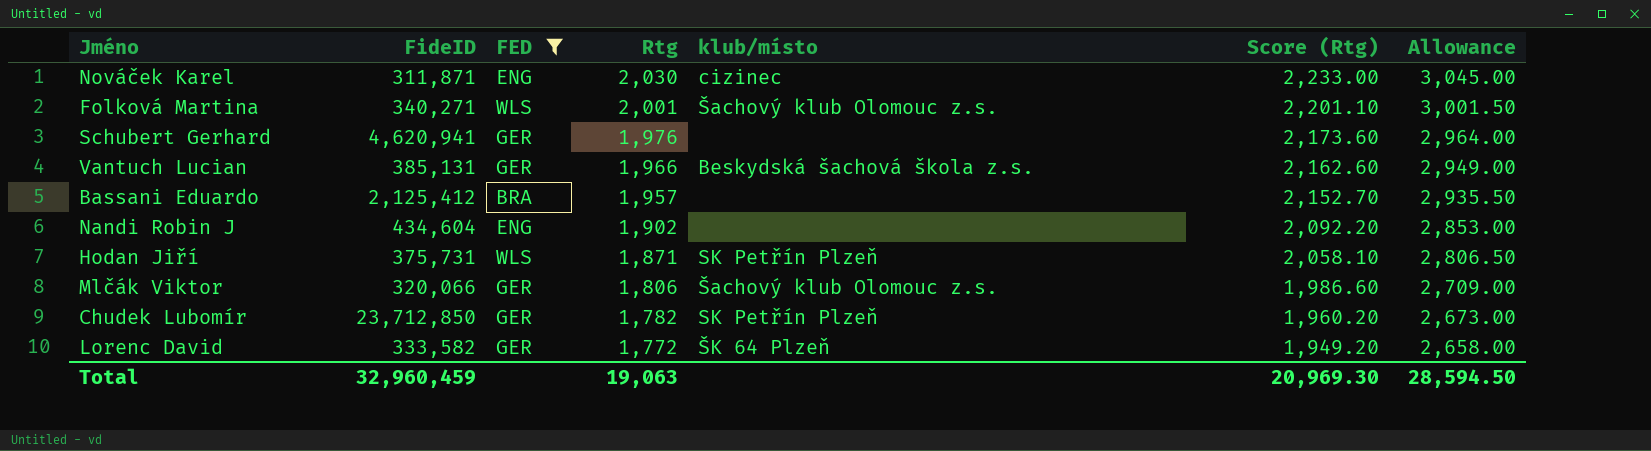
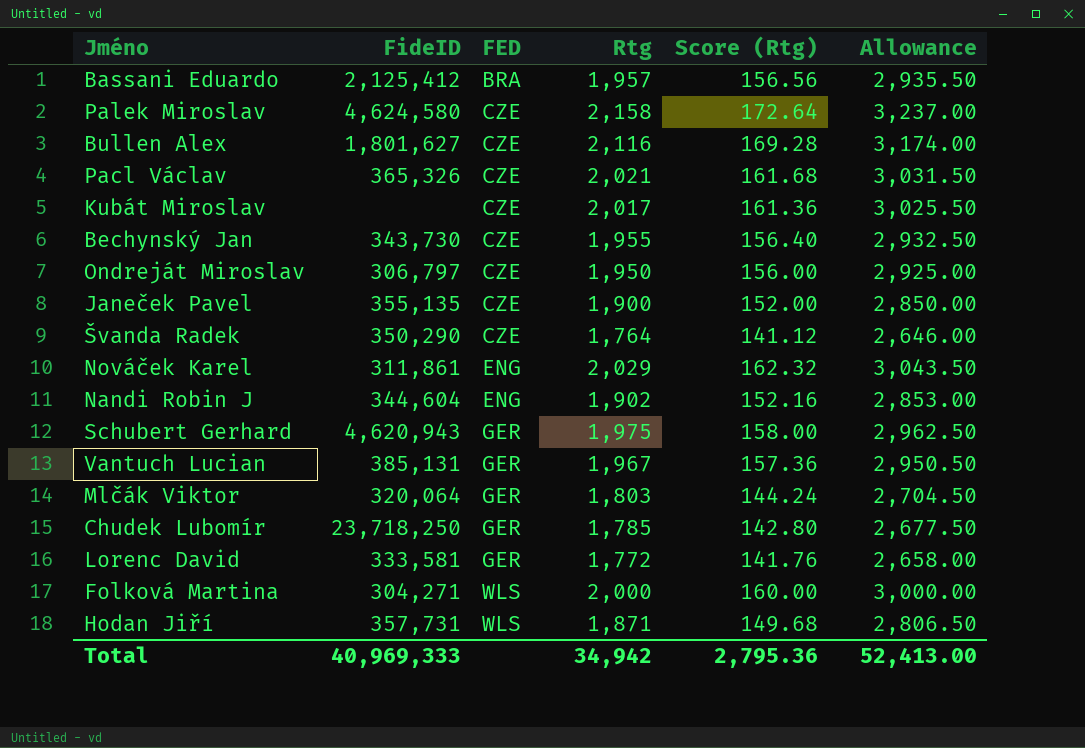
filter: FED != CZE -> none
row order: Rtg descending -> FED ascending
column klub/místo | position: 5 -> none
column Score (Rtg) | formula: [Rtg] * 1.1 -> [Rtg] * 0.08
Nováček Karel | FideID: 311,871 -> 311,861
Nováček Karel | Rtg: 2,030 -> 2,029
Nováček Karel | Allowance: 3,045.00 -> 3,043.50
Nandi Robin J | FideID: 434,604 -> 344,604
Schubert Gerhard | FideID: 4,620,941 -> 4,620,943
Schubert Gerhard | Rtg: 1,976 -> 1,975
Schubert Gerhard | Allowance: 2,964.00 -> 2,962.50
Vantuch Lucian | Rtg: 1,966 -> 1,967
Vantuch Lucian | Allowance: 2,949.00 -> 2,950.50
Mlčák Viktor | FideID: 320,066 -> 320,064
Mlčák Viktor | Rtg: 1,806 -> 1,803
Mlčák Viktor | Allowance: 2,709.00 -> 2,704.50
Chudek Lubomír | FideID: 23,712,850 -> 23,718,250
Chudek Lubomír | Rtg: 1,782 -> 1,785
Chudek Lubomír | Allowance: 2,673.00 -> 2,677.50
Lorenc David | FideID: 333,582 -> 333,581
Folková Martina | FideID: 340,271 -> 304,271
Folková Martina | Rtg: 2,001 -> 2,000
Folková Martina | Allowance: 3,001.50 -> 3,000.00
Hodan Jiří | FideID: 375,731 -> 357,731
Total | FideID: 32,960,459 -> 40,969,333
Total | Rtg: 19,063 -> 34,942
Total | Score (Rtg): 20,969.30 -> 2,795.36
Total | Allowance: 28,594.50 -> 52,413.00

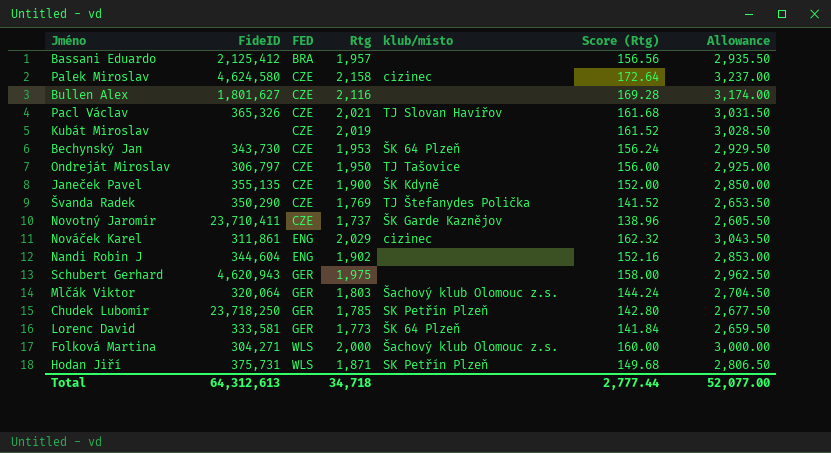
column klub/místo | position: none -> 5
row Vantuch Lucian: 385,131 | GER | 1,967 | 157.36 | 2,950.50 -> none
Kubát Miroslav | Rtg: 2,017 -> 2,019
Kubát Miroslav | Score (Rtg): 161.36 -> 161.52
Kubát Miroslav | Allowance: 3,025.50 -> 3,028.50
Bechynský Jan | Rtg: 1,955 -> 1,953
Bechynský Jan | Score (Rtg): 156.40 -> 156.24
Bechynský Jan | Allowance: 2,932.50 -> 2,929.50
Švanda Radek | Rtg: 1,764 -> 1,769
Švanda Radek | Score (Rtg): 141.12 -> 141.52
Švanda Radek | Allowance: 2,646.00 -> 2,653.50
row Novotný Jaromír: none -> 23,710,411 | CZE | 1,737 | ŠK Garde Kaznějov | 138.96 | 2,605.50
Lorenc David | Rtg: 1,772 -> 1,773
Lorenc David | Score (Rtg): 141.76 -> 141.84
Lorenc David | Allowance: 2,658.00 -> 2,659.50
Hodan Jiří | FideID: 357,731 -> 375,731
Total | FideID: 40,969,333 -> 64,312,613
Total | Rtg: 34,942 -> 34,718
Total | Score (Rtg): 2,795.36 -> 2,777.44
Total | Allowance: 52,413.00 -> 52,077.00

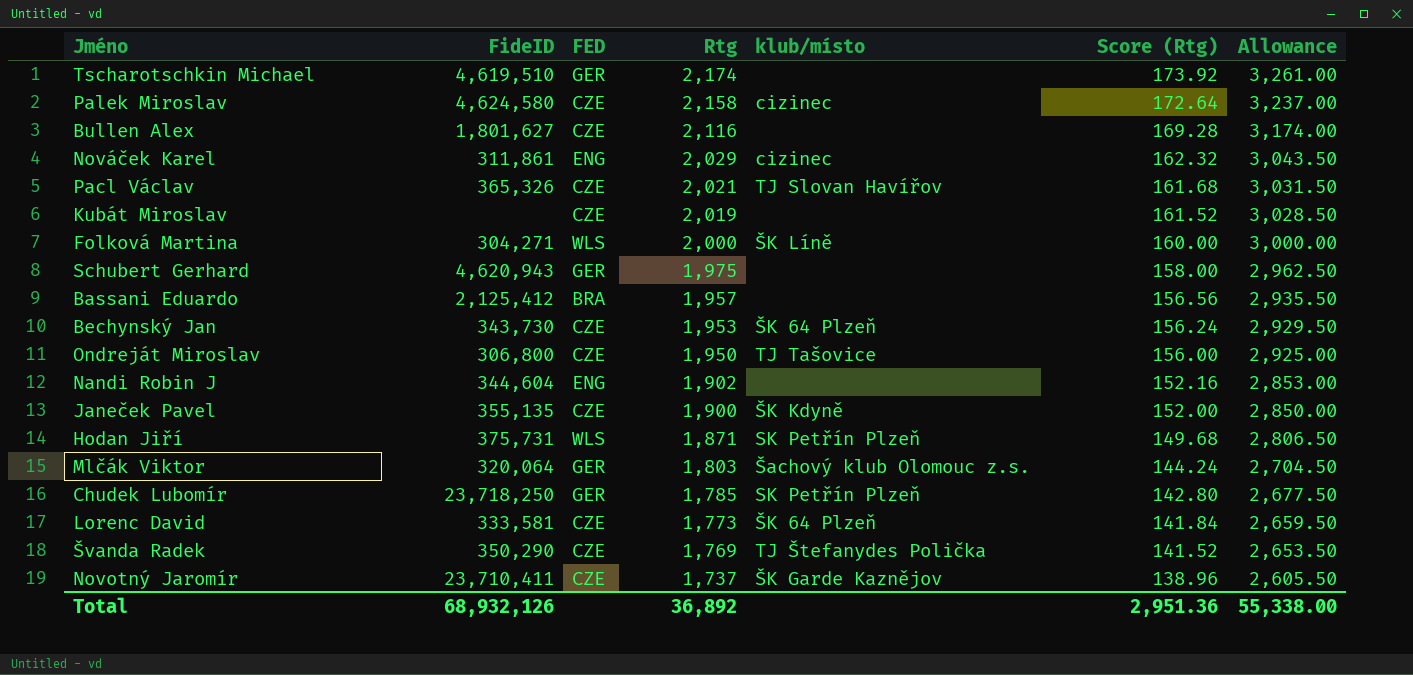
row order: FED ascending -> Rtg descending
row Tscharotschkin Michael: none -> 4,619,510 | GER | 2,174 | none | 173.92 | 3,261.00
Folková Martina | klub/místo: Šachový klub Olomouc z.s. -> ŠK Líně
Ondreját Miroslav | FideID: 306,797 -> 306,800
Lorenc David | FED: GER -> CZE
Total | FideID: 64,312,613 -> 68,932,126
Total | Rtg: 34,718 -> 36,892
Total | Score (Rtg): 2,777.44 -> 2,951.36
Total | Allowance: 52,077.00 -> 55,338.00

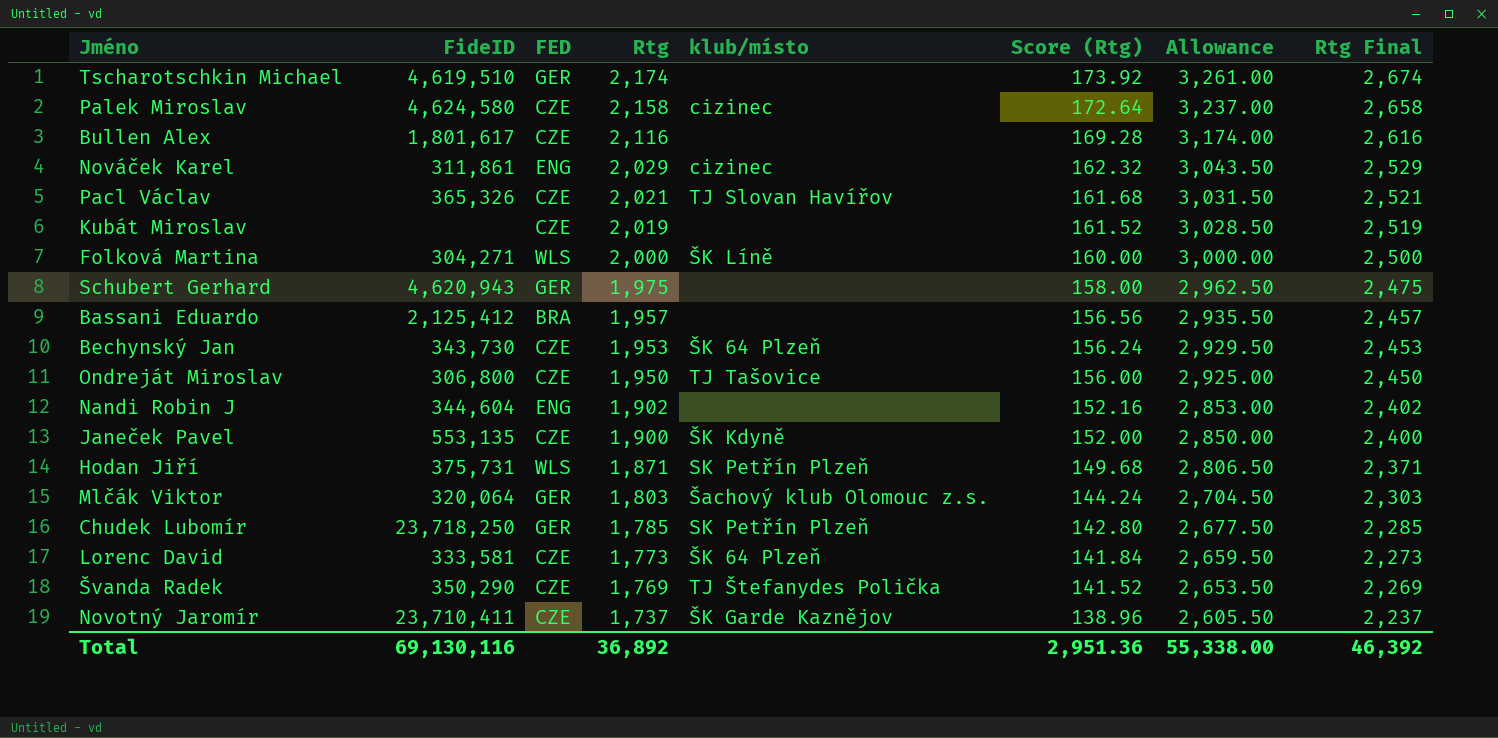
column Rtg Final | formula: none -> [Rtg] + 500
Bullen Alex | FideID: 1,801,627 -> 1,801,617
Janeček Pavel | FideID: 355,135 -> 553,135
Total | FideID: 68,932,126 -> 69,130,116

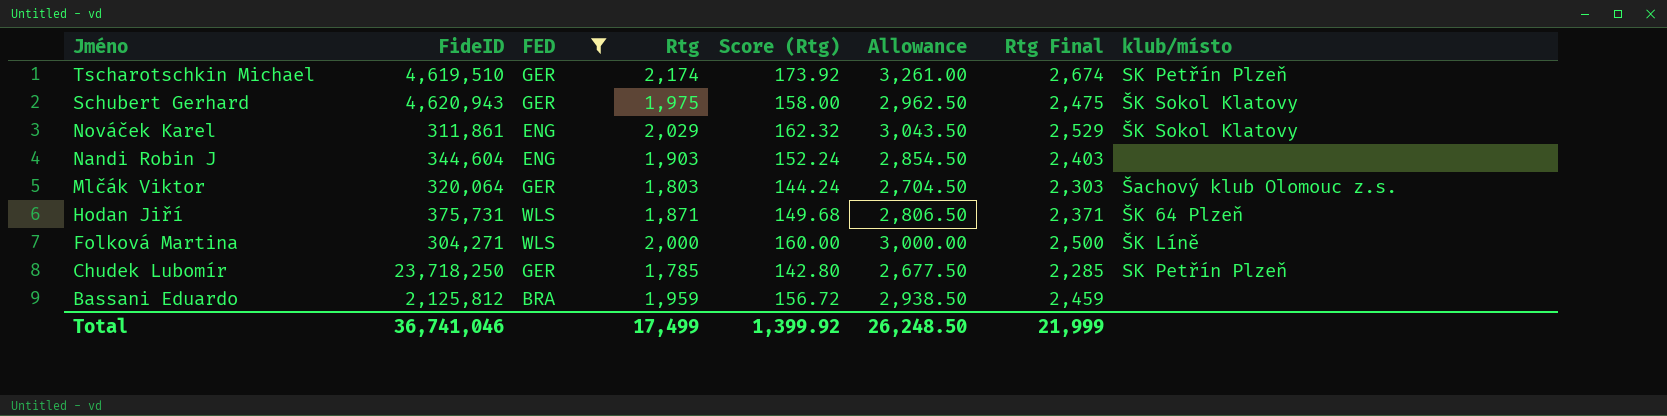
filter: none -> FED != CZE
row order: Rtg descending -> Jméno descending
column klub/místo | position: 5 -> 8
Tscharotschkin Michael | klub/místo: none -> SK Petřín Plzeň
Schubert Gerhard | klub/místo: none -> ŠK Sokol Klatovy
Nováček Karel | klub/místo: cizinec -> ŠK Sokol Klatovy
Nandi Robin J | Rtg: 1,902 -> 1,903
Nandi Robin J | Score (Rtg): 152.16 -> 152.24
Nandi Robin J | Allowance: 2,853.00 -> 2,854.50
Nandi Robin J | Rtg Final: 2,402 -> 2,403
Hodan Jiří | klub/místo: SK Petřín Plzeň -> ŠK 64 Plzeň
Bassani Eduardo | FideID: 2,125,412 -> 2,125,812
Bassani Eduardo | Rtg: 1,957 -> 1,959
Bassani Eduardo | Score (Rtg): 156.56 -> 156.72
Bassani Eduardo | Allowance: 2,935.50 -> 2,938.50
Bassani Eduardo | Rtg Final: 2,457 -> 2,459
Total | FideID: 69,130,116 -> 36,741,046
Total | Rtg: 36,892 -> 17,499
Total | Score (Rtg): 2,951.36 -> 1,399.92
Total | Allowance: 55,338.00 -> 26,248.50
Total | Rtg Final: 46,392 -> 21,999

